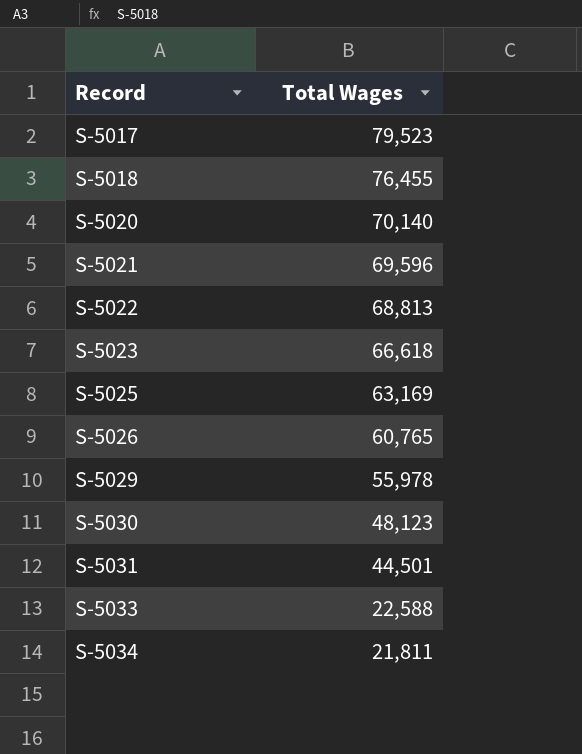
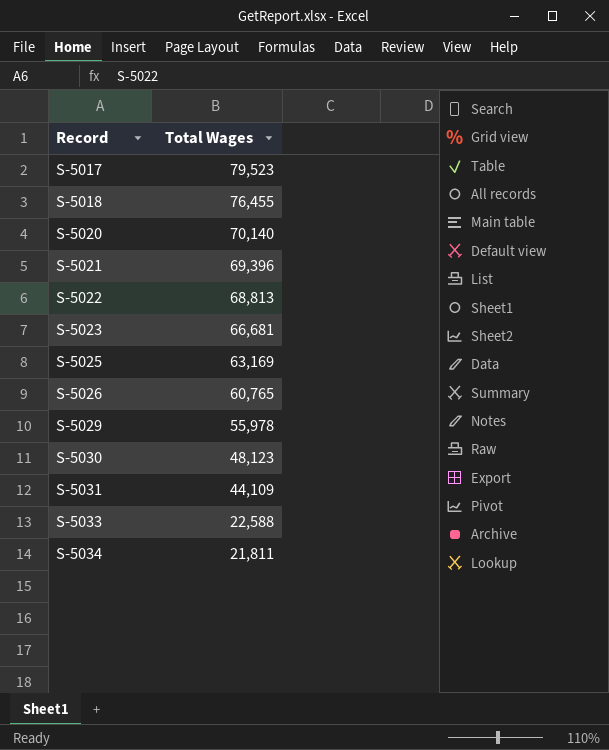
S-5021 | Total Wages: 69,596 -> 69,396
S-5023 | Total Wages: 66,618 -> 66,681
S-5031 | Total Wages: 44,501 -> 44,109

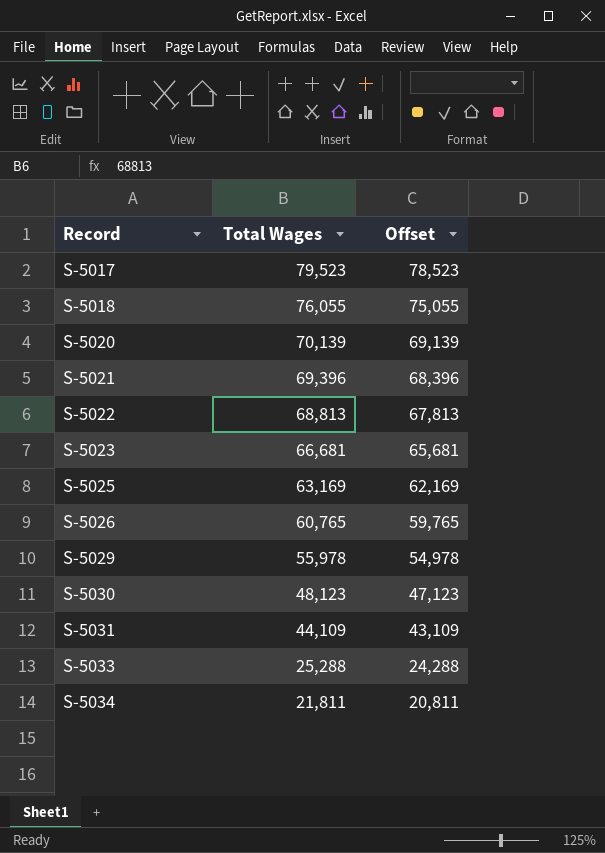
column Offset | formula: none -> [Total Wages] - 1000
S-5018 | Total Wages: 76,455 -> 76,055
S-5020 | Total Wages: 70,140 -> 70,139
S-5033 | Total Wages: 22,588 -> 25,288

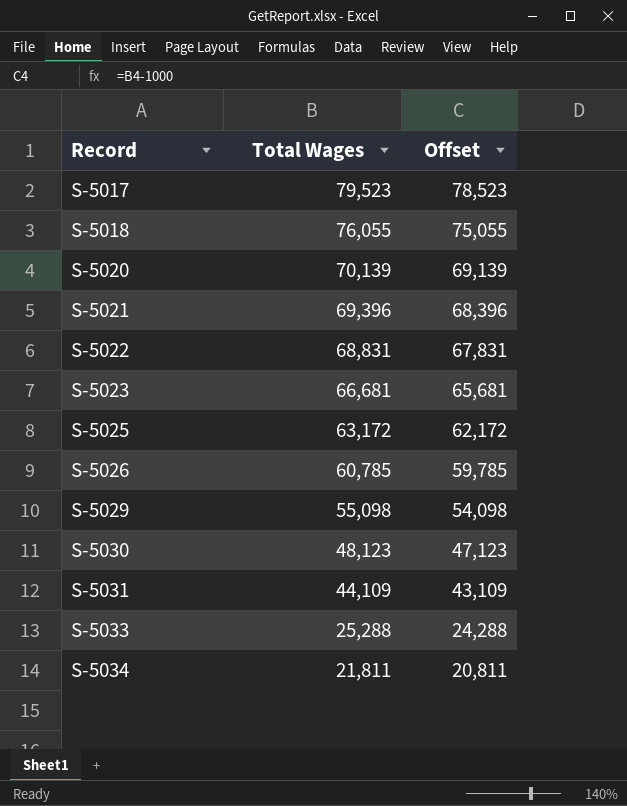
S-5022 | Total Wages: 68,813 -> 68,831
S-5022 | Offset: 67,813 -> 67,831
S-5025 | Total Wages: 63,169 -> 63,172
S-5025 | Offset: 62,169 -> 62,172
S-5026 | Total Wages: 60,765 -> 60,785
S-5026 | Offset: 59,765 -> 59,785
S-5029 | Total Wages: 55,978 -> 55,098
S-5029 | Offset: 54,978 -> 54,098

